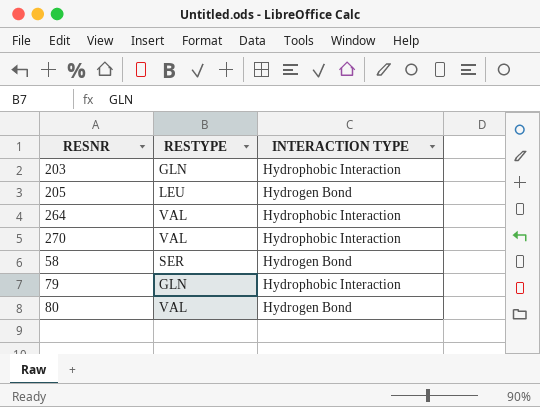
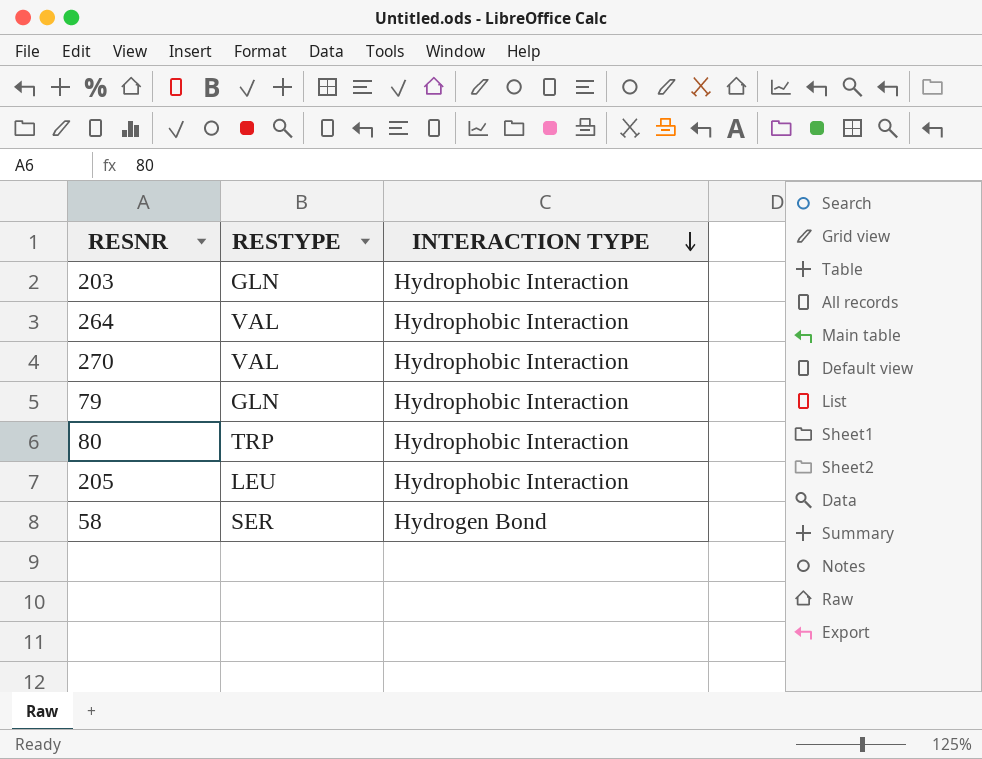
row order: none -> INTERACTION TYPE descending
80 | RESTYPE: VAL -> TRP
80 | INTERACTION TYPE: Hydrogen Bond -> Hydrophobic Interaction
205 | INTERACTION TYPE: Hydrogen Bond -> Hydrophobic Interaction

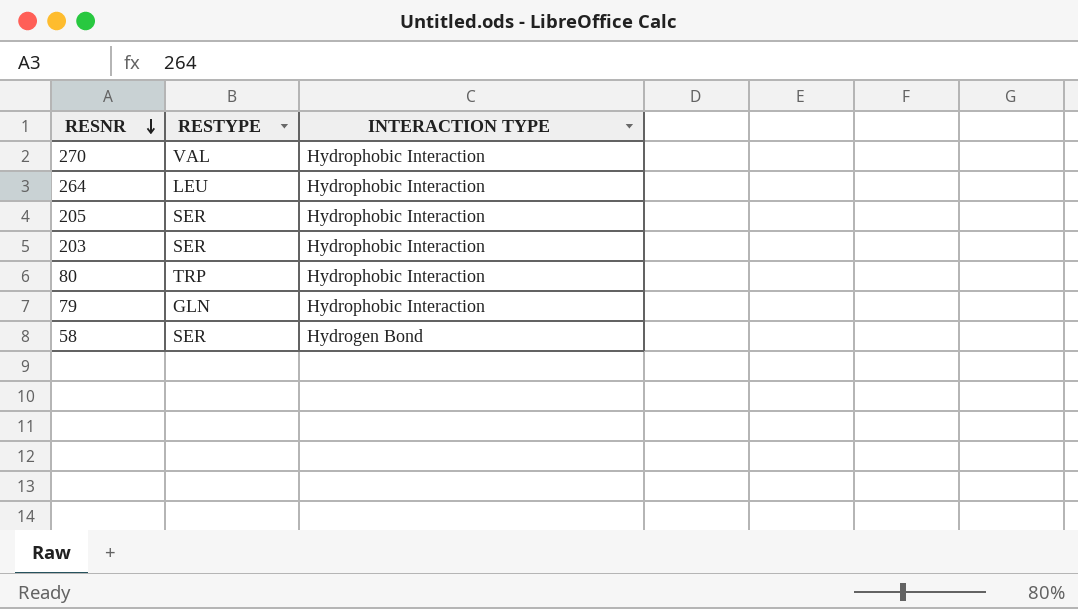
row order: INTERACTION TYPE descending -> RESNR descending
264 | RESTYPE: VAL -> LEU
205 | RESTYPE: LEU -> SER
203 | RESTYPE: GLN -> SER

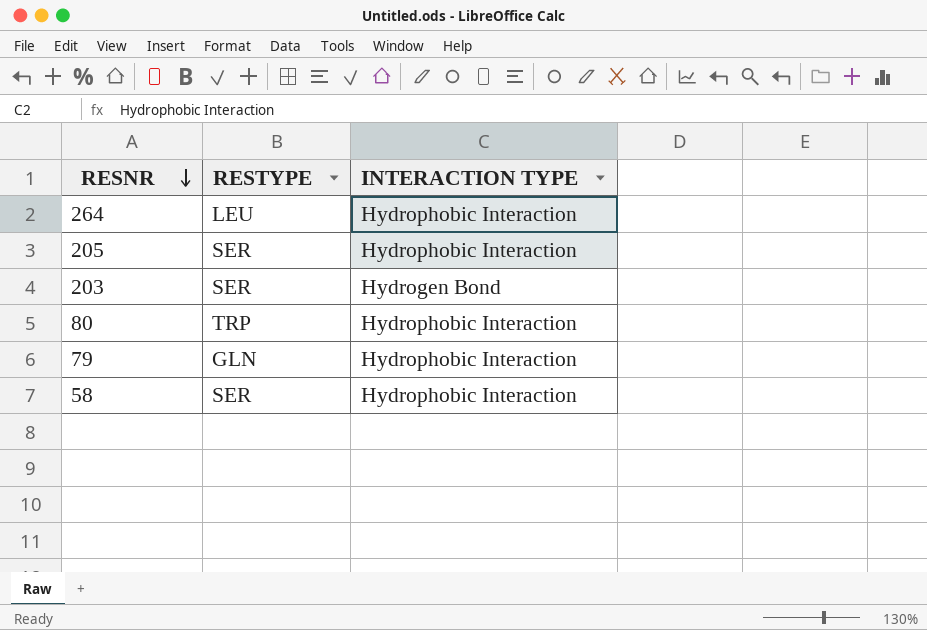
row 270: VAL | Hydrophobic Interaction -> none
203 | INTERACTION TYPE: Hydrophobic Interaction -> Hydrogen Bond
58 | INTERACTION TYPE: Hydrogen Bond -> Hydrophobic Interaction

